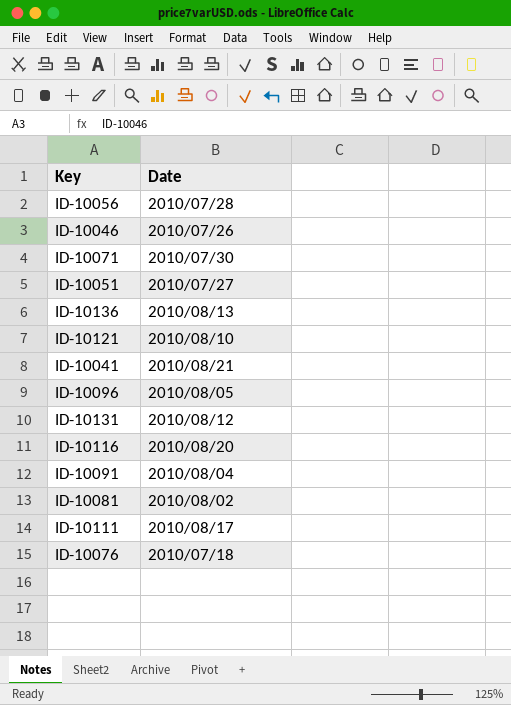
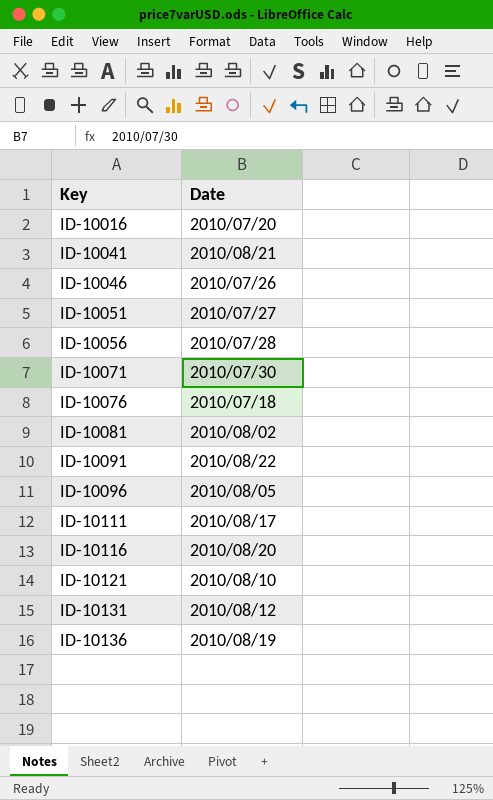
row order: none -> Key ascending
row ID-10016: none -> 2010/07/20
ID-10091 | Date: 2010/08/04 -> 2010/08/22
ID-10136 | Date: 2010/08/13 -> 2010/08/19

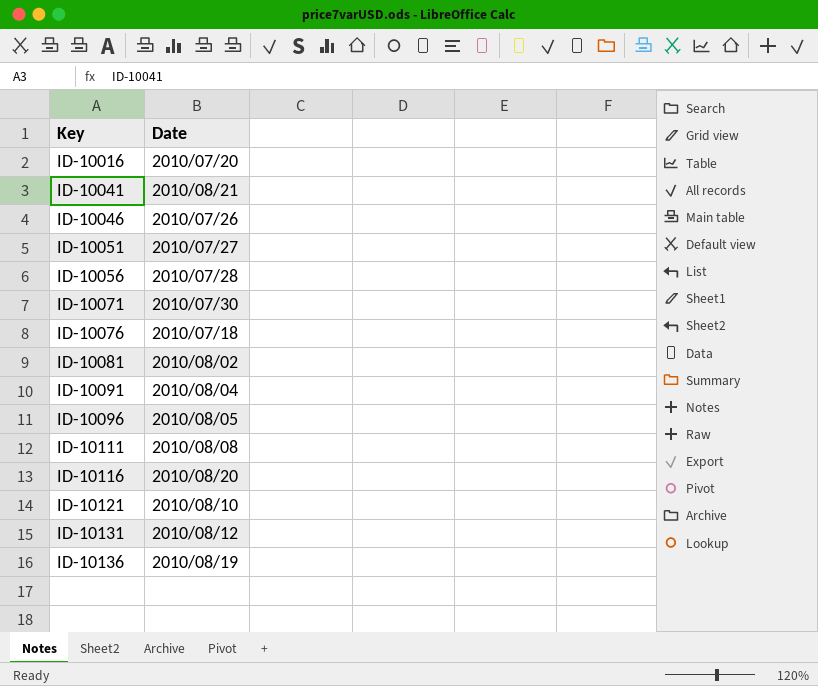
ID-10091 | Date: 2010/08/22 -> 2010/08/04
ID-10111 | Date: 2010/08/17 -> 2010/08/08

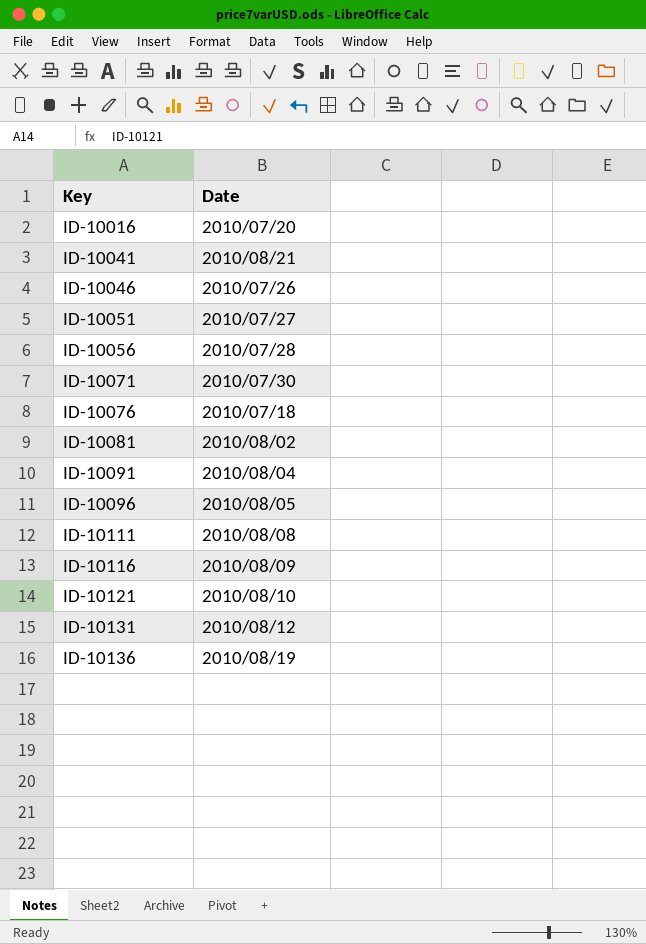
ID-10116 | Date: 2010/08/20 -> 2010/08/09

